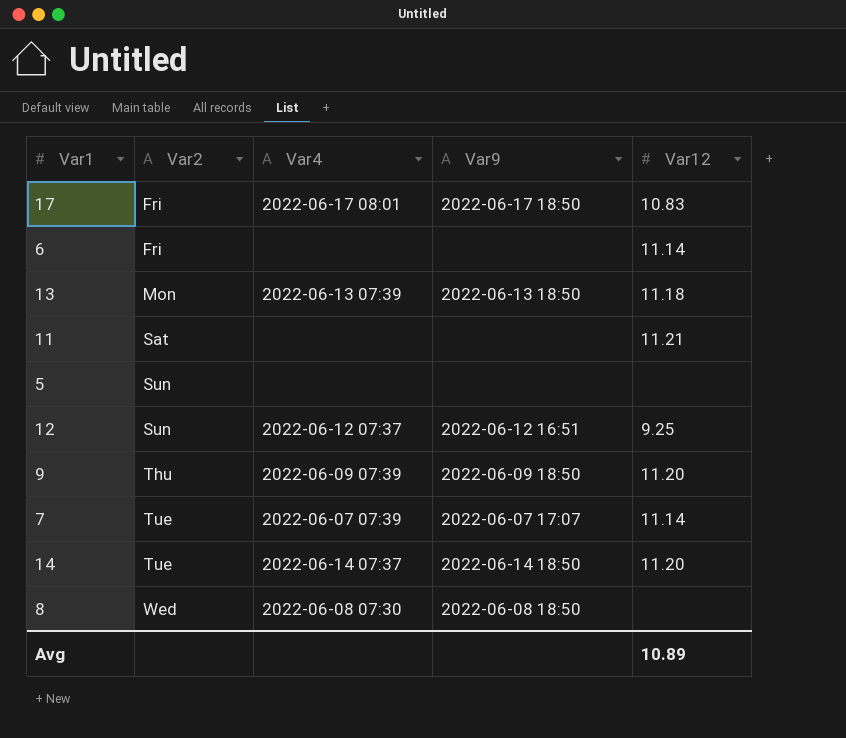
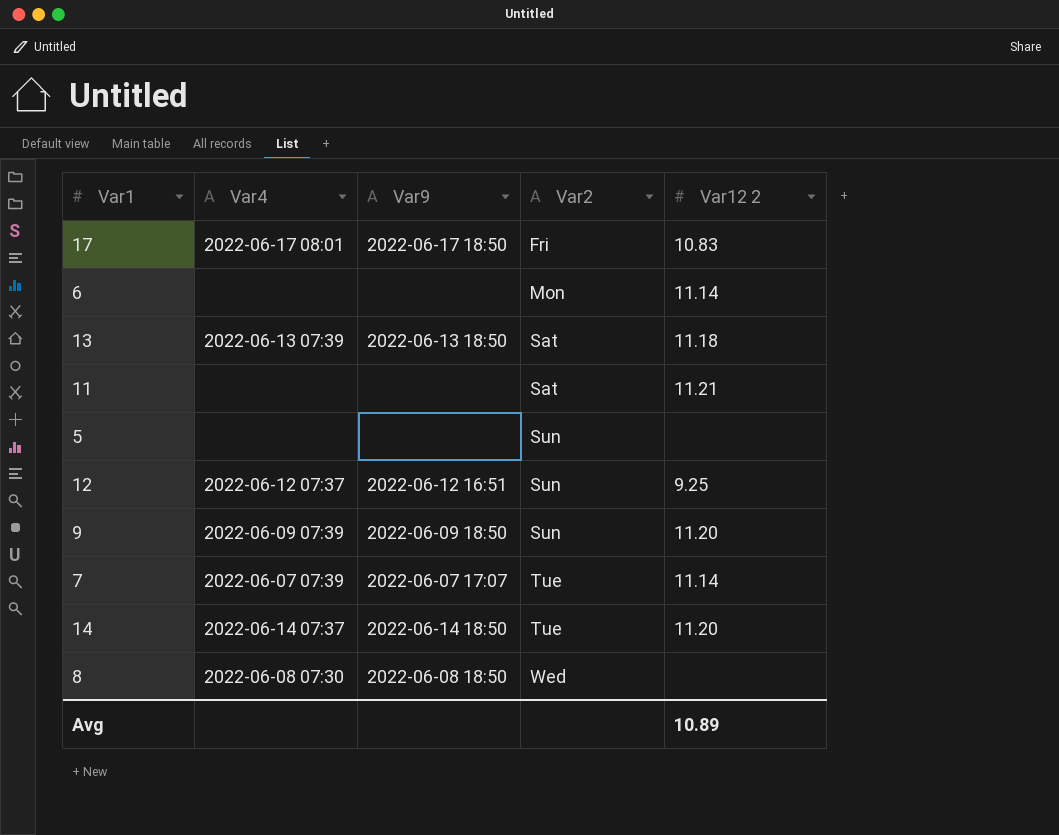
column Var2 | position: 2 -> 4
column name: Var12 -> Var12 2
6 | Var2: Fri -> Mon
13 | Var2: Mon -> Sat
9 | Var2: Thu -> Sun

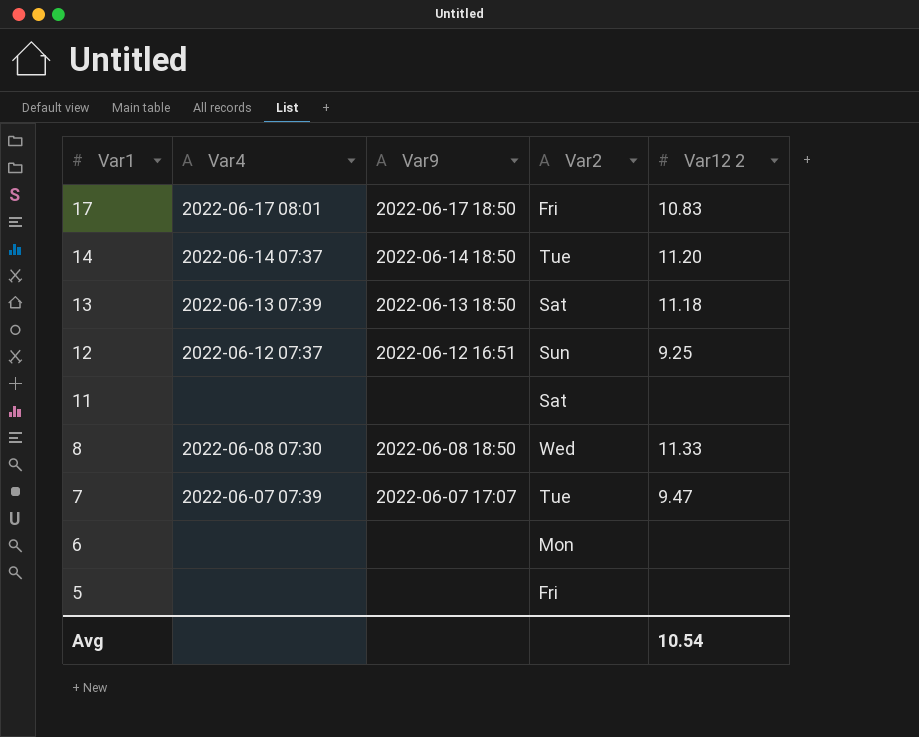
row order: Var2 ascending -> Var1 descending
row 9: 2022-06-09 07:39 | 2022-06-09 18:50 | Sun | 11.20 -> none
11 | Var12 2: 11.21 -> none
8 | Var12 2: none -> 11.33
7 | Var12 2: 11.14 -> 9.47
6 | Var12 2: 11.14 -> none
5 | Var2: Sun -> Fri
Avg | Var12 2: 10.89 -> 10.54

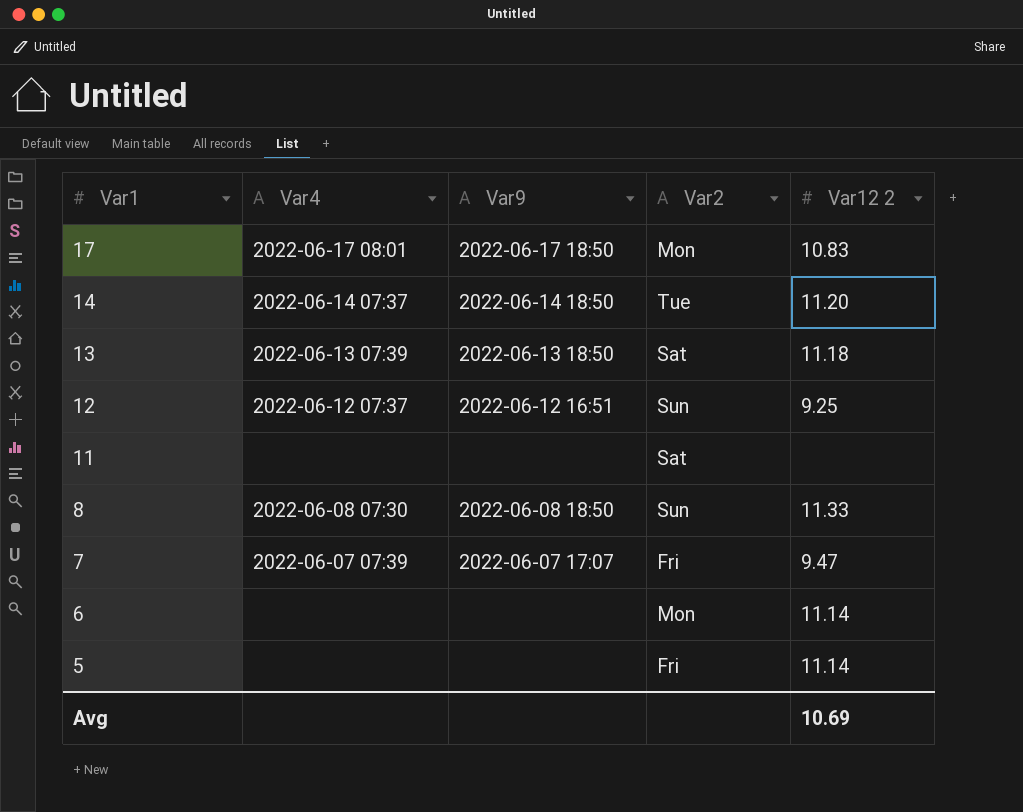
17 | Var2: Fri -> Mon
8 | Var2: Wed -> Sun
7 | Var2: Tue -> Fri
6 | Var12 2: none -> 11.14
5 | Var12 2: none -> 11.14
Avg | Var12 2: 10.54 -> 10.69

